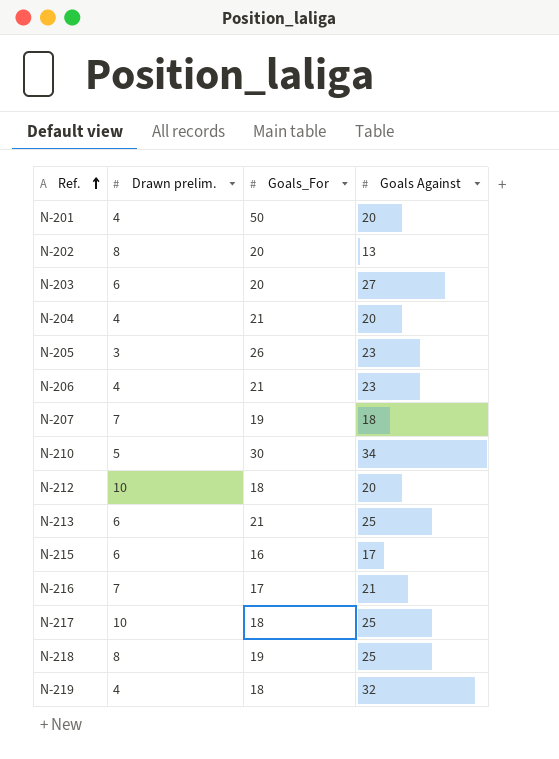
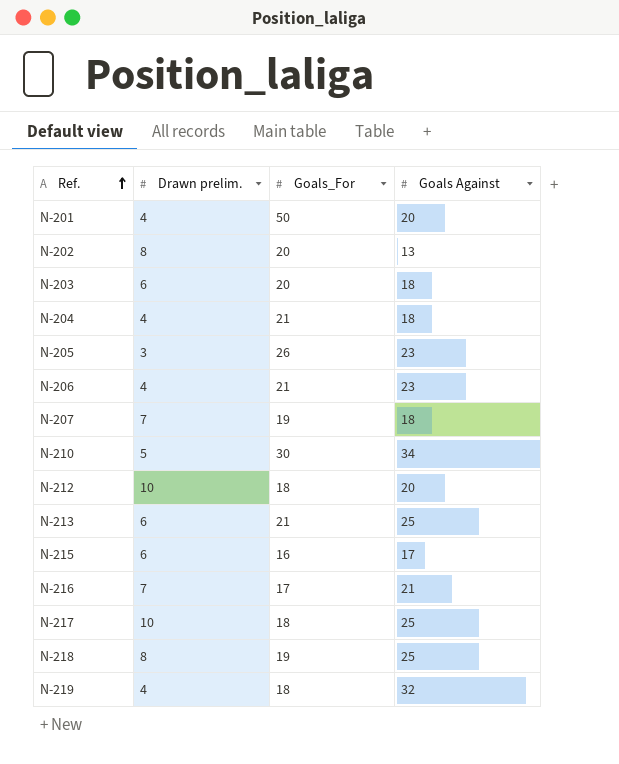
N-203 | Goals Against: 27 -> 18
N-204 | Goals Against: 20 -> 18

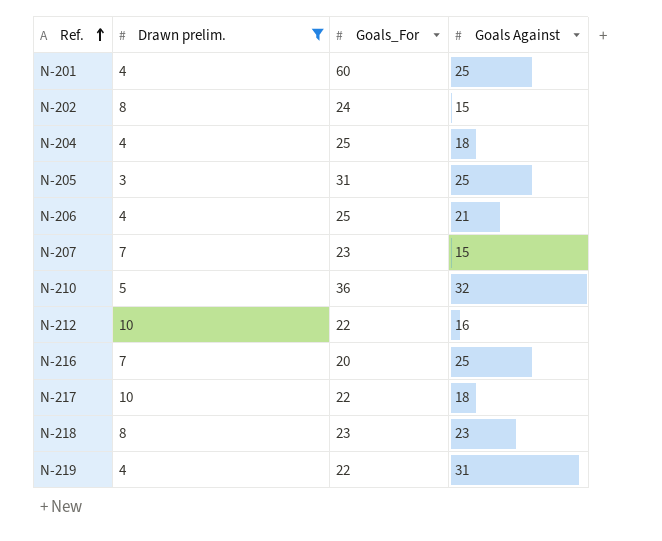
filter: none -> Drawn prelim. != 6
N-201 | Goals_For: 50 -> 60
N-201 | Goals Against: 20 -> 25
N-202 | Goals_For: 20 -> 24
N-202 | Goals Against: 13 -> 15
N-204 | Goals_For: 21 -> 25
N-205 | Goals_For: 26 -> 31
N-205 | Goals Against: 23 -> 25
N-206 | Goals_For: 21 -> 25
N-206 | Goals Against: 23 -> 21
N-207 | Goals_For: 19 -> 23
N-207 | Goals Against: 18 -> 15
N-210 | Goals_For: 30 -> 36
N-210 | Goals Against: 34 -> 32
N-212 | Goals_For: 18 -> 22
N-212 | Goals Against: 20 -> 16
N-216 | Goals_For: 17 -> 20
N-216 | Goals Against: 21 -> 25
N-217 | Goals_For: 18 -> 22
N-217 | Goals Against: 25 -> 18
N-218 | Goals_For: 19 -> 23
N-218 | Goals Against: 25 -> 23
N-219 | Goals_For: 18 -> 22
N-219 | Goals Against: 32 -> 31

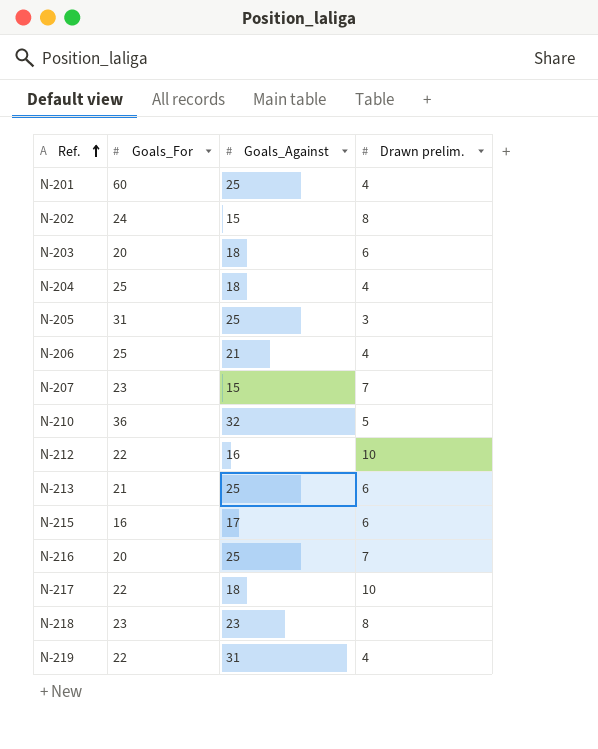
filter: Drawn prelim. != 6 -> none
column name: Goals Against -> Goals_Against
column Drawn prelim. | position: 2 -> 4

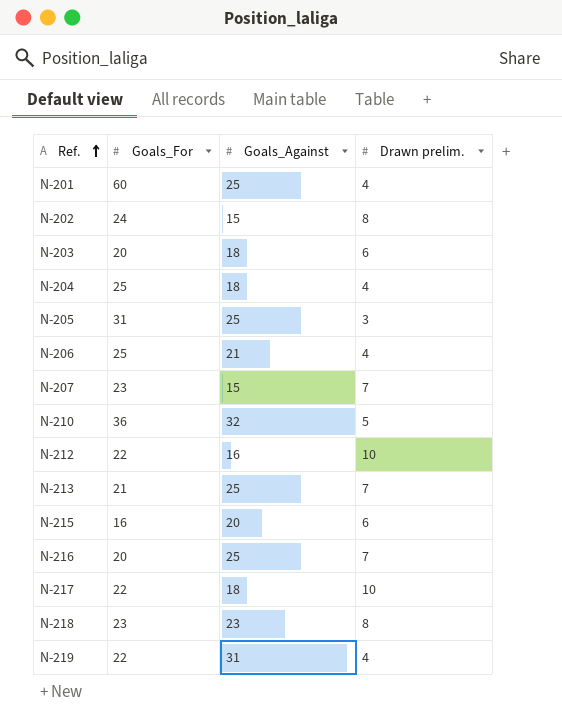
N-213 | Drawn prelim.: 6 -> 7
N-215 | Goals_Against: 17 -> 20

